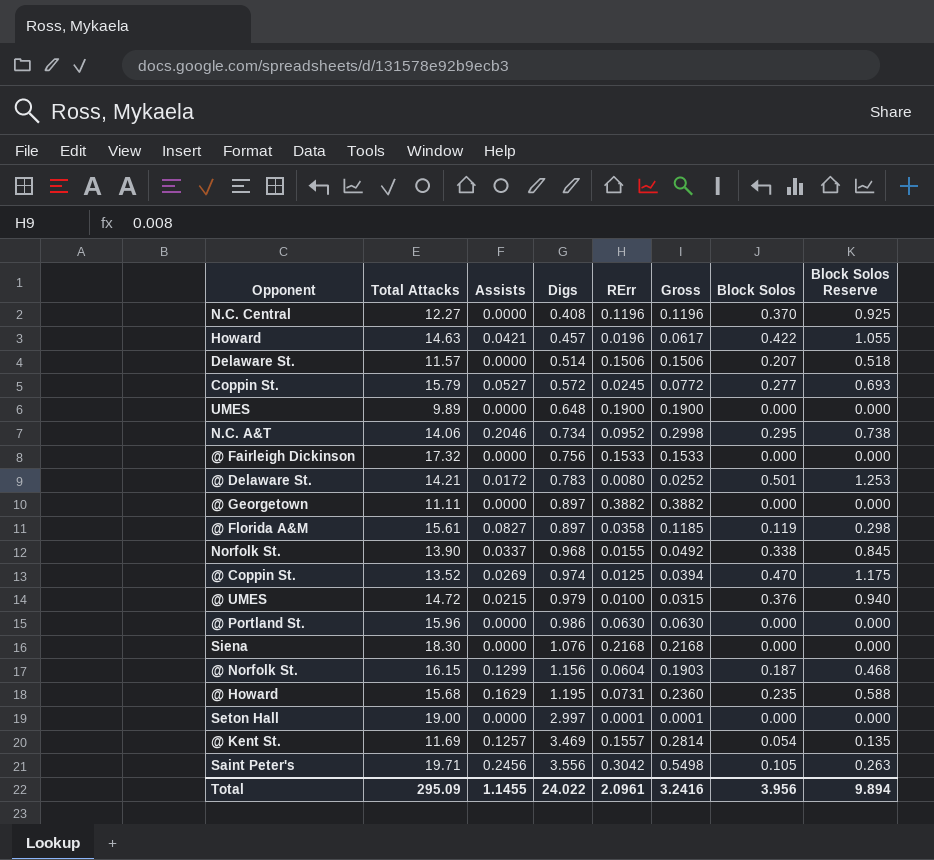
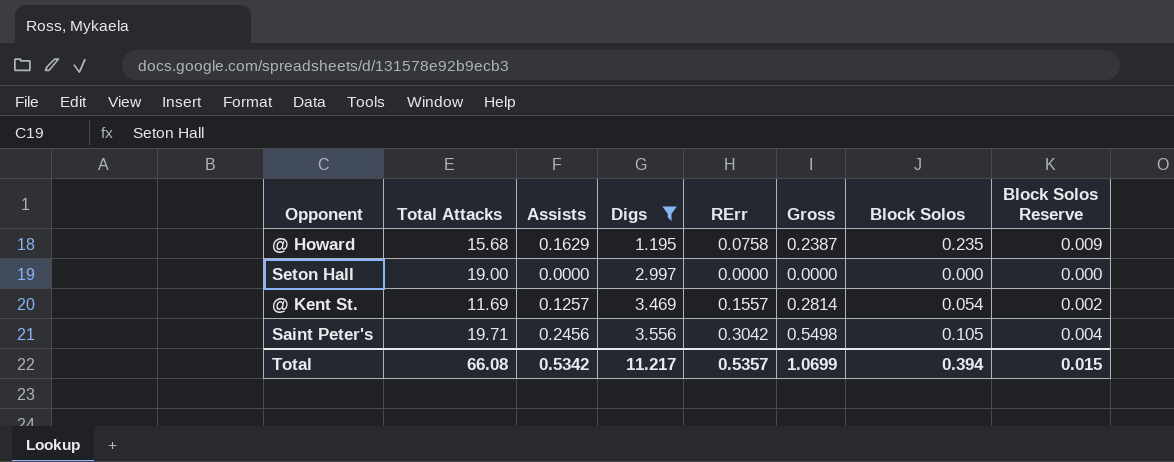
filter: none -> Digs >= 1.195
column Block Solos Reserve | formula: [Block Solos] * 2.5 -> [Block Solos] * 0.04
@ Howard | RErr: 0.0731 -> 0.0758
@ Howard | Gross: 0.2360 -> 0.2387
Seton Hall | RErr: 0.0001 -> 0.0000
Seton Hall | Gross: 0.0001 -> 0.0000
Total | Total Attacks: 295.09 -> 66.08
Total | Assists: 1.1455 -> 0.5342
Total | Digs: 24.022 -> 11.217
Total | RErr: 2.0961 -> 0.5357
Total | Gross: 3.2416 -> 1.0699
Total | Block Solos: 3.956 -> 0.394
Total | Block Solos Reserve: 9.894 -> 0.015

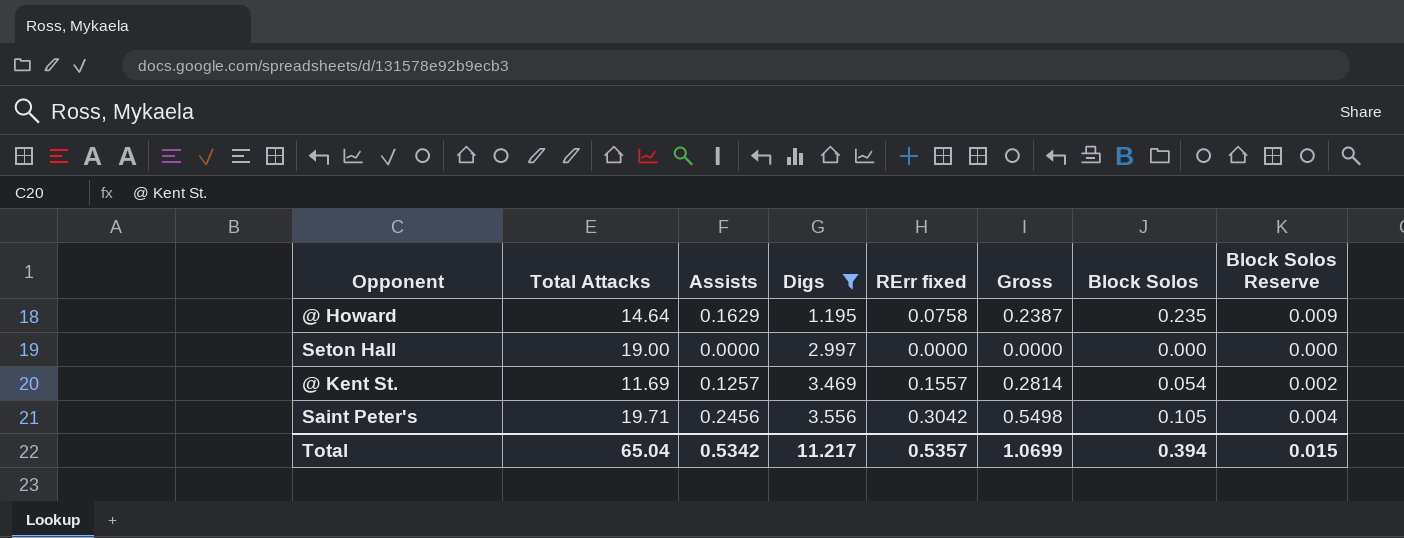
column name: RErr -> RErr fixed
@ Howard | Total Attacks: 15.68 -> 14.64
Total | Total Attacks: 66.08 -> 65.04

